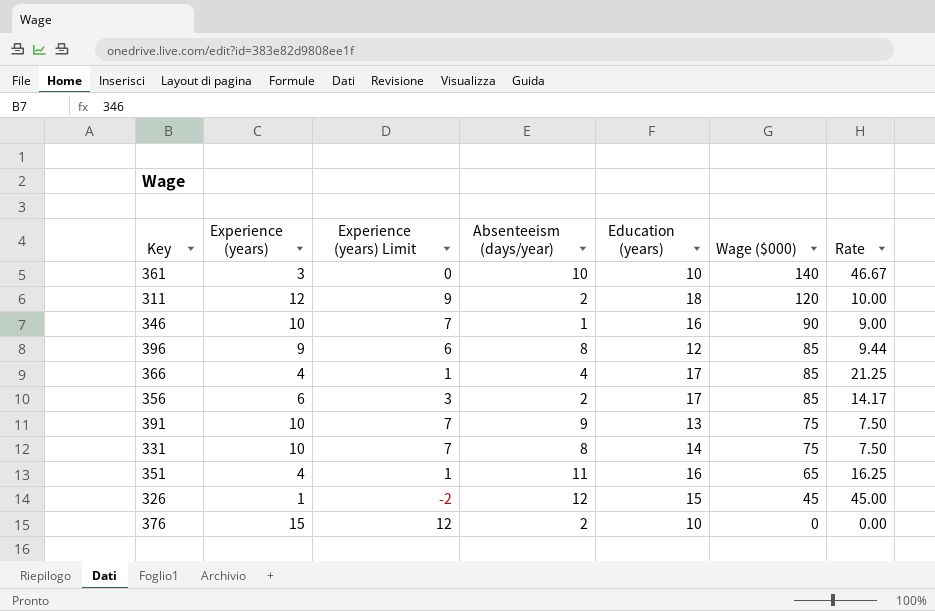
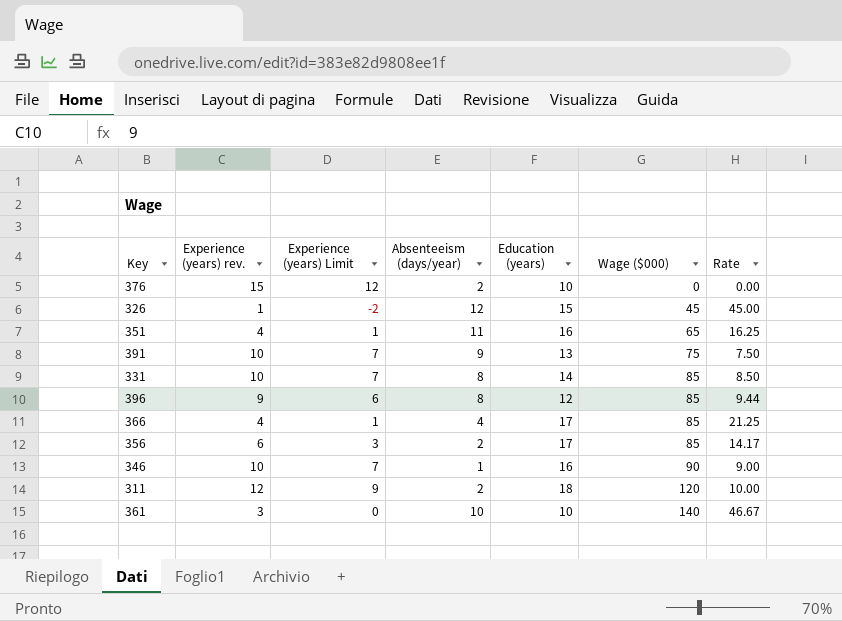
row order: Wage ($000) descending -> Wage ($000) ascending
column name: Experience (years) -> Experience (years) rev.
331 | Wage ($000): 75 -> 85
331 | Rate: 7.50 -> 8.50

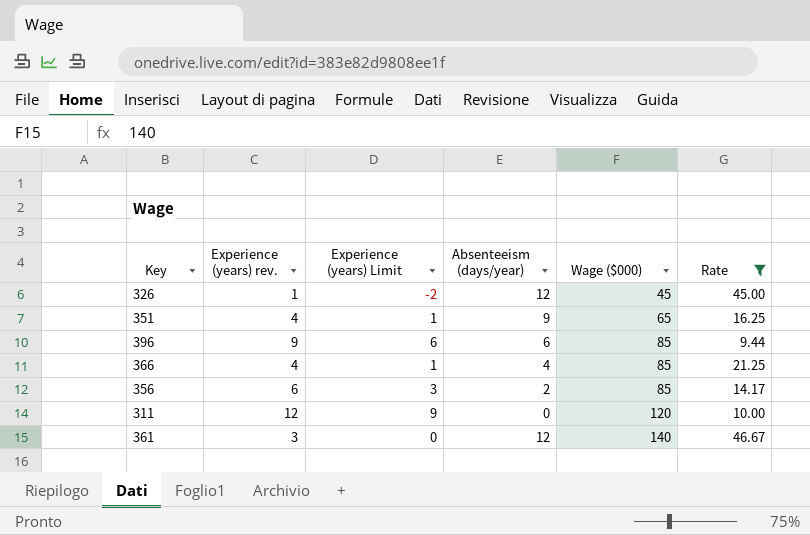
filter: none -> Rate >= 9.44
column Education (years) | position: 5 -> none
351 | Absenteeism (days/year): 11 -> 9
396 | Absenteeism (days/year): 8 -> 6
311 | Absenteeism (days/year): 2 -> 0
361 | Absenteeism (days/year): 10 -> 12

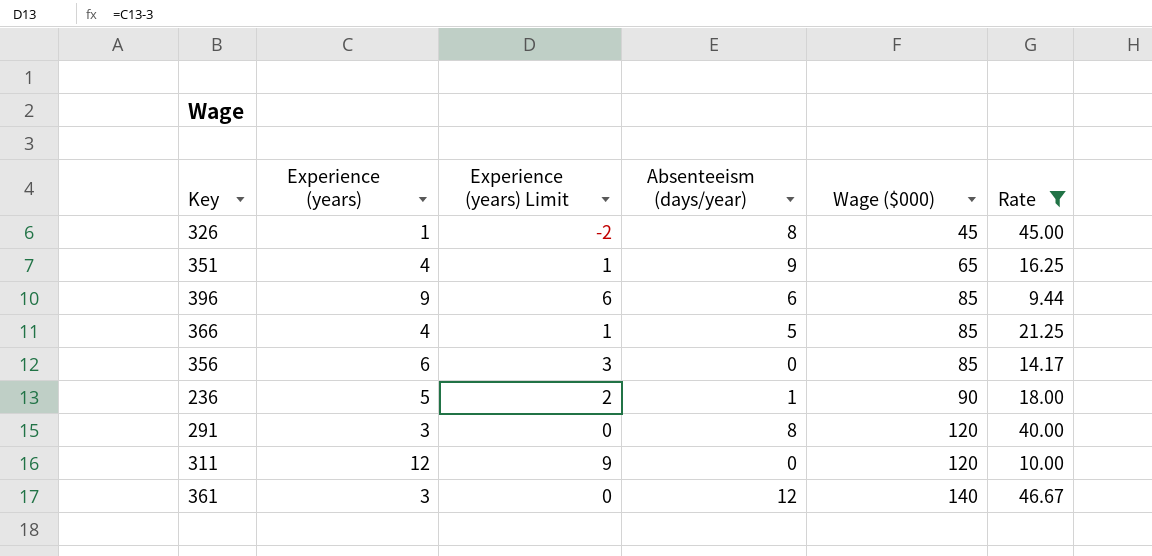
column name: Experience (years) rev. -> Experience (years)
326 | Absenteeism (days/year): 12 -> 8
366 | Absenteeism (days/year): 4 -> 5
356 | Absenteeism (days/year): 2 -> 0
row 236: none -> 5 | 2 | 1 | 90 | 18.00
row 291: none -> 3 | 0 | 8 | 120 | 40.00

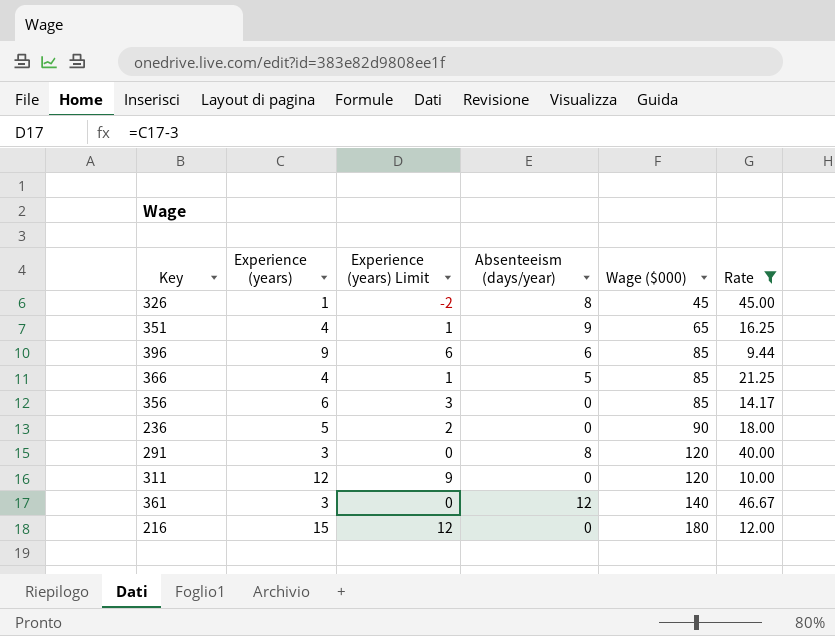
236 | Absenteeism (days/year): 1 -> 0
row 216: none -> 15 | 12 | 0 | 180 | 12.00

